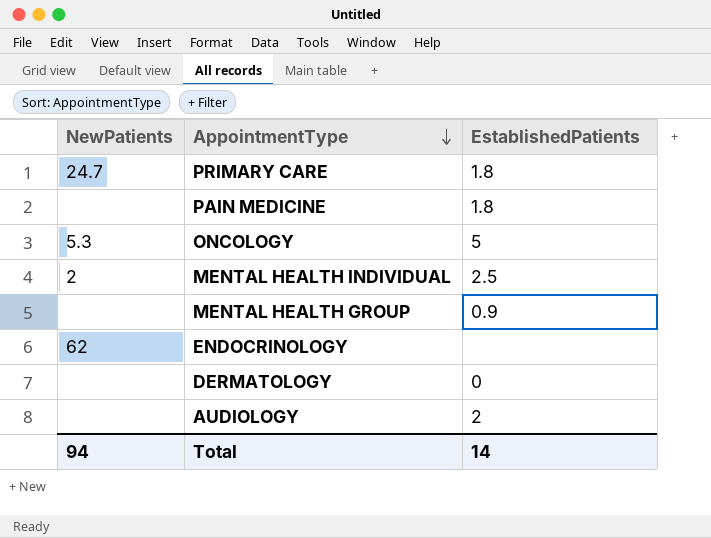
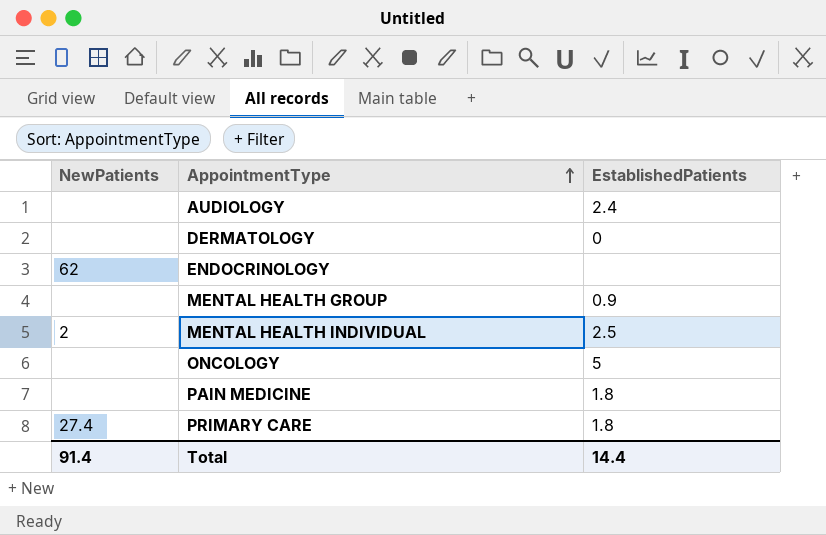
row order: AppointmentType descending -> AppointmentType ascending
AUDIOLOGY | EstablishedPatients: 2 -> 2.4
ONCOLOGY | NewPatients: 5.3 -> none
PRIMARY CARE | NewPatients: 24.7 -> 27.4
Total | NewPatients: 94 -> 91.4
Total | EstablishedPatients: 14 -> 14.4

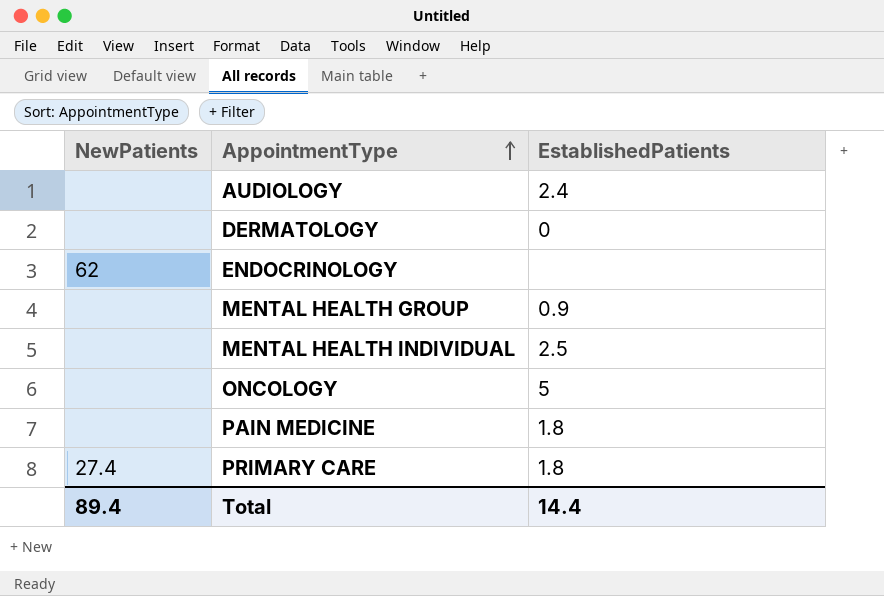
MENTAL HEALTH INDIVIDUAL | NewPatients: 2 -> none
Total | NewPatients: 91.4 -> 89.4

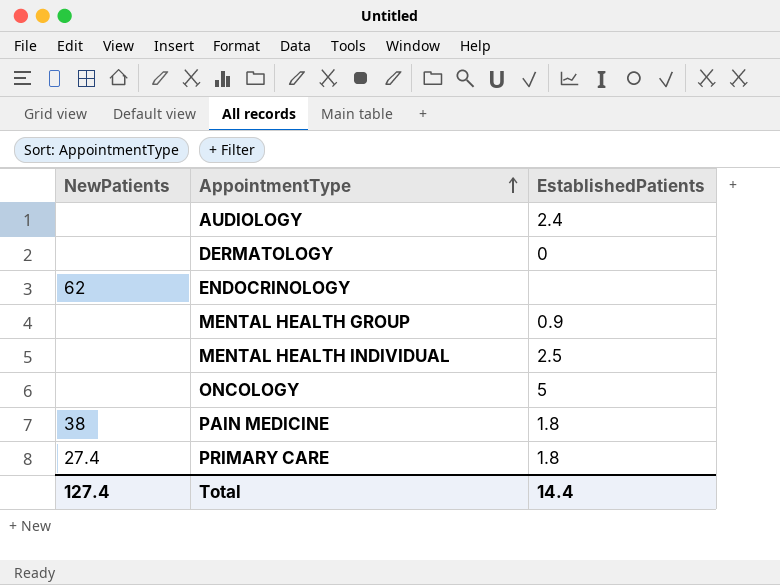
PAIN MEDICINE | NewPatients: none -> 38
Total | NewPatients: 89.4 -> 127.4

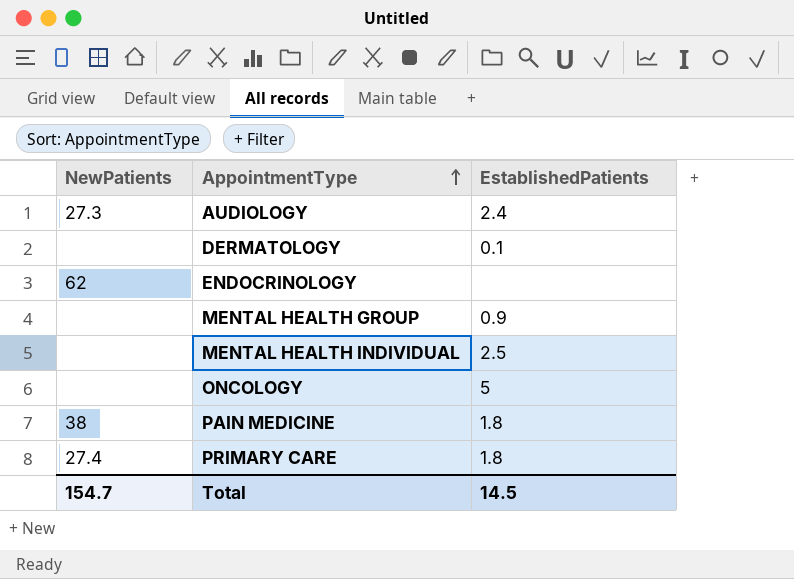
AUDIOLOGY | NewPatients: none -> 27.3
DERMATOLOGY | EstablishedPatients: 0 -> 0.1
Total | NewPatients: 127.4 -> 154.7
Total | EstablishedPatients: 14.4 -> 14.5

